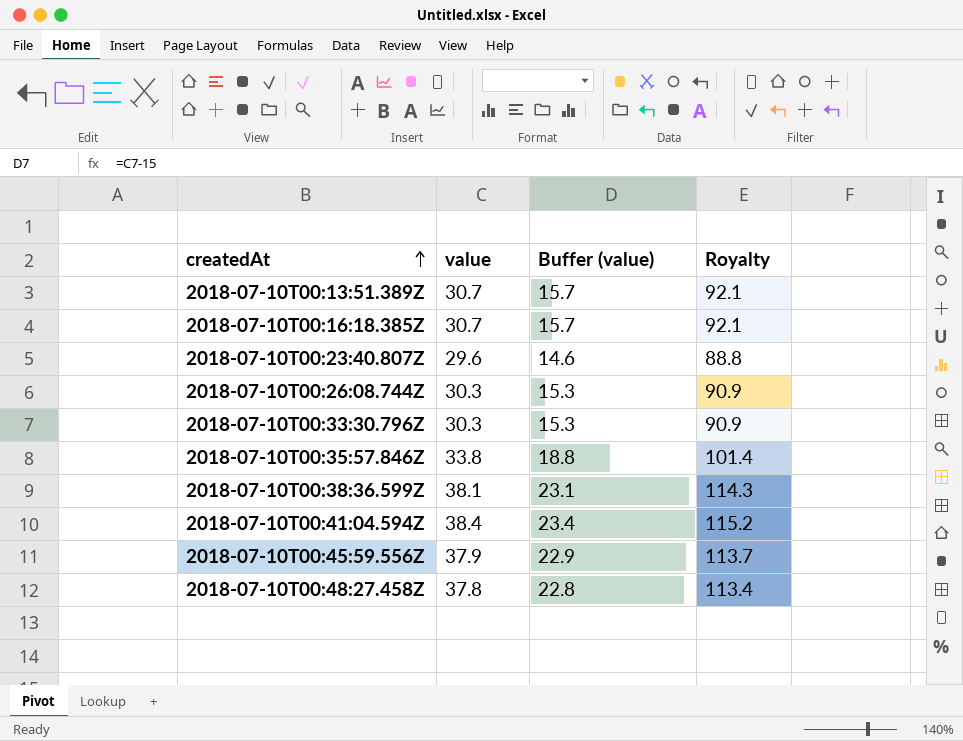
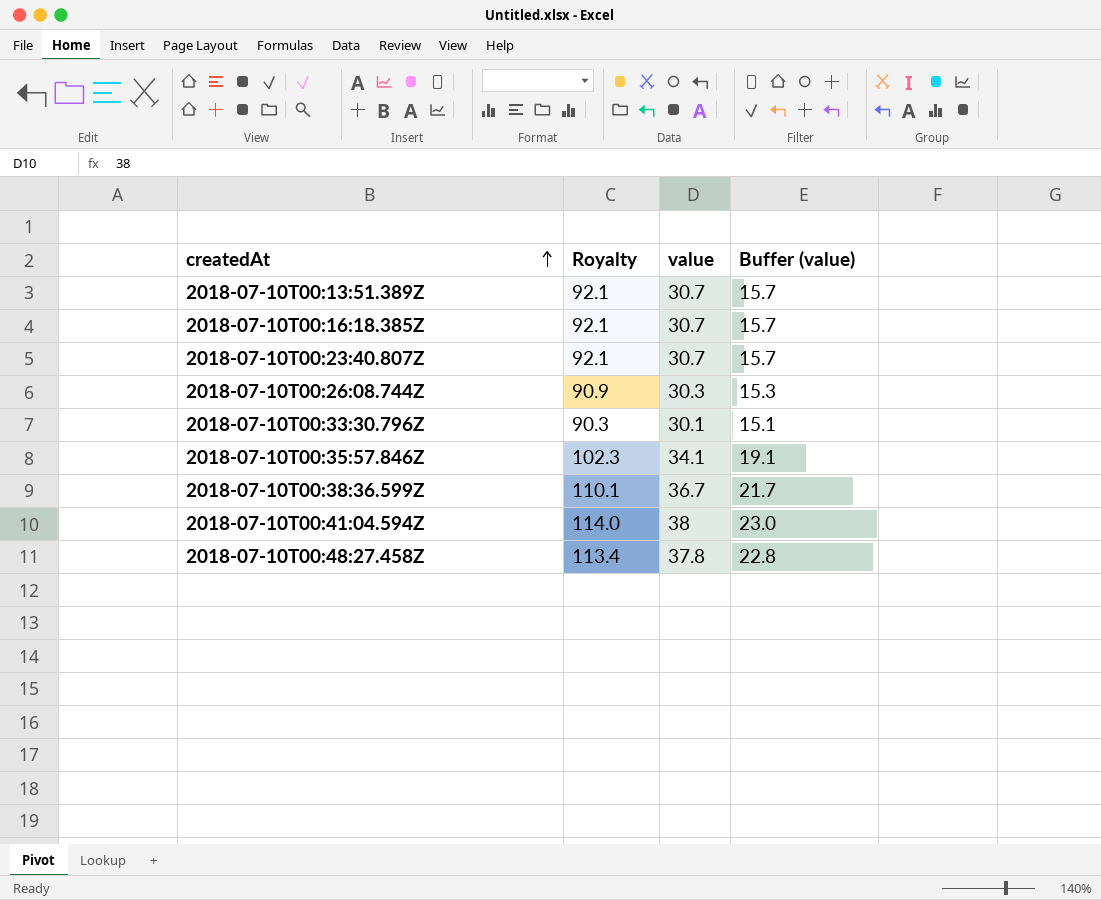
column Royalty | position: 4 -> 2
row 2018-07-10T00:45:59.556Z: 37.9 | 22.9 | 113.7 -> none
2018-07-10T00:23:40.807Z | Royalty: 88.8 -> 92.1
2018-07-10T00:23:40.807Z | value: 29.6 -> 30.7
2018-07-10T00:23:40.807Z | Buffer (value): 14.6 -> 15.7
2018-07-10T00:33:30.796Z | Royalty: 90.9 -> 90.3
2018-07-10T00:33:30.796Z | value: 30.3 -> 30.1
2018-07-10T00:33:30.796Z | Buffer (value): 15.3 -> 15.1
2018-07-10T00:35:57.846Z | Royalty: 101.4 -> 102.3
2018-07-10T00:35:57.846Z | value: 33.8 -> 34.1
2018-07-10T00:35:57.846Z | Buffer (value): 18.8 -> 19.1
2018-07-10T00:38:36.599Z | Royalty: 114.3 -> 110.1
2018-07-10T00:38:36.599Z | value: 38.1 -> 36.7
2018-07-10T00:38:36.599Z | Buffer (value): 23.1 -> 21.7
2018-07-10T00:41:04.594Z | Royalty: 115.2 -> 114.0
2018-07-10T00:41:04.594Z | value: 38.4 -> 38
2018-07-10T00:41:04.594Z | Buffer (value): 23.4 -> 23.0

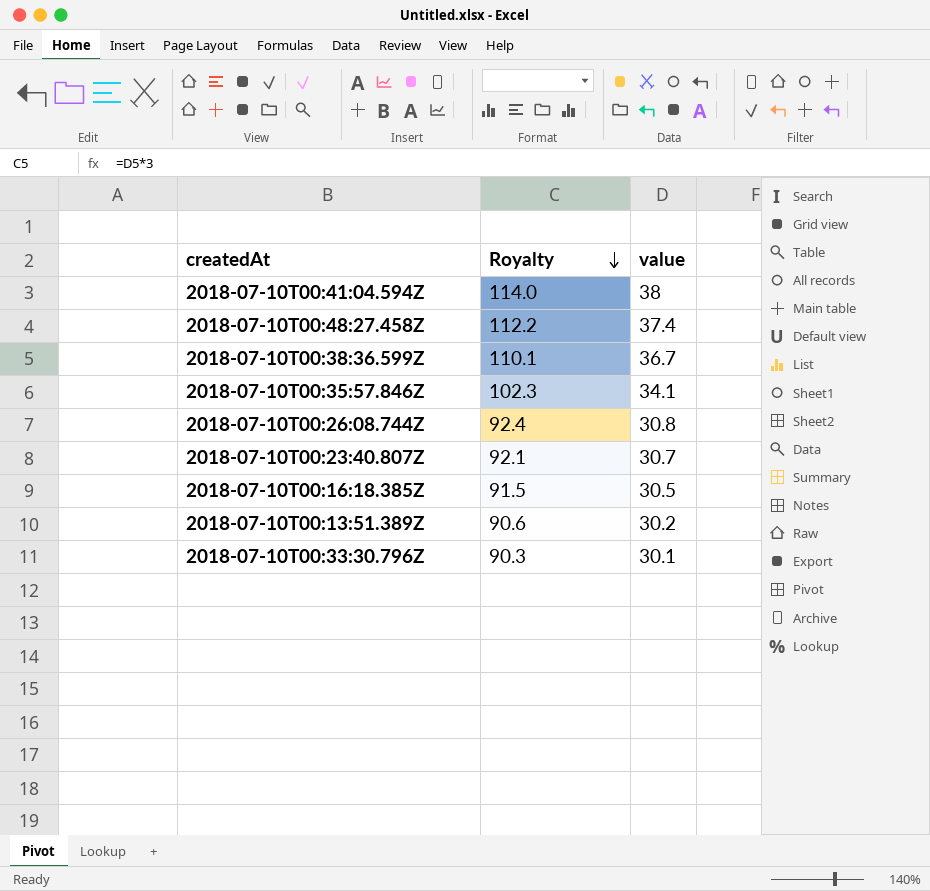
row order: createdAt ascending -> Royalty descending
column Buffer (value) | formula: [value] - 15 -> none
2018-07-10T00:48:27.458Z | Royalty: 113.4 -> 112.2
2018-07-10T00:48:27.458Z | value: 37.8 -> 37.4
2018-07-10T00:26:08.744Z | Royalty: 90.9 -> 92.4
2018-07-10T00:26:08.744Z | value: 30.3 -> 30.8
2018-07-10T00:16:18.385Z | Royalty: 92.1 -> 91.5
2018-07-10T00:16:18.385Z | value: 30.7 -> 30.5
2018-07-10T00:13:51.389Z | Royalty: 92.1 -> 90.6
2018-07-10T00:13:51.389Z | value: 30.7 -> 30.2

